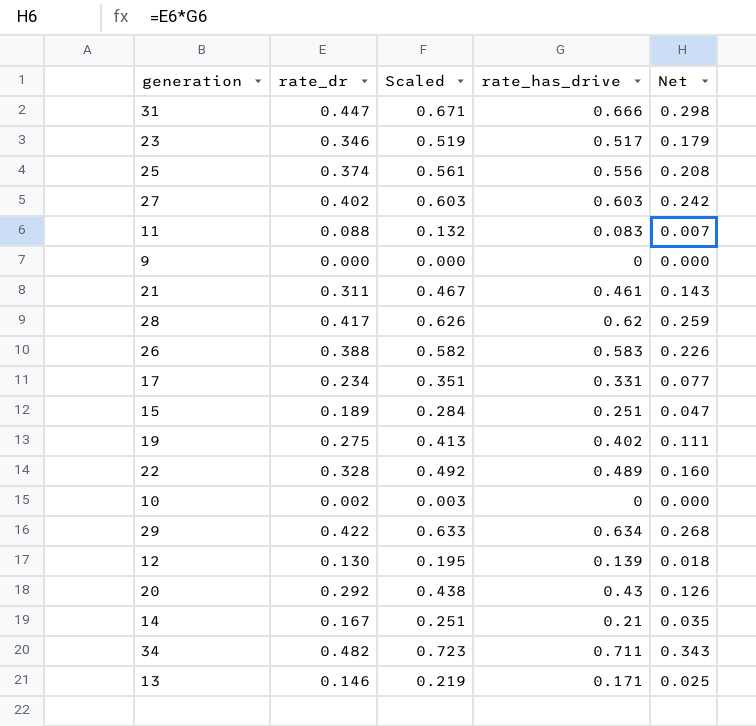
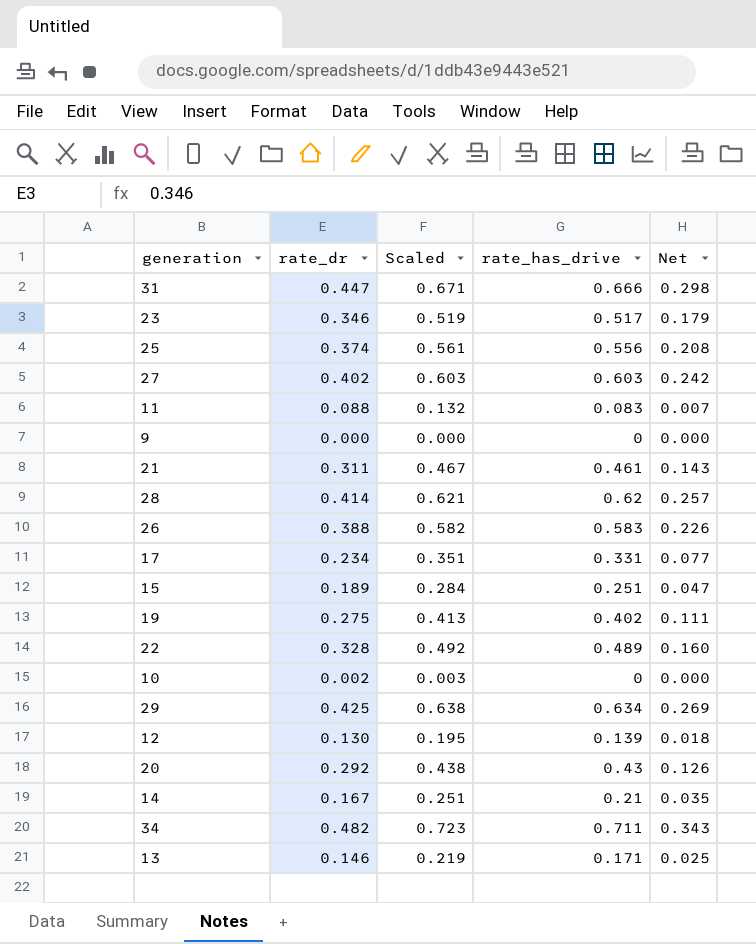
28 | rate_dr: 0.417 -> 0.414
28 | Scaled: 0.626 -> 0.621
28 | Net: 0.259 -> 0.257
29 | rate_dr: 0.422 -> 0.425
29 | Scaled: 0.633 -> 0.638
29 | Net: 0.268 -> 0.269

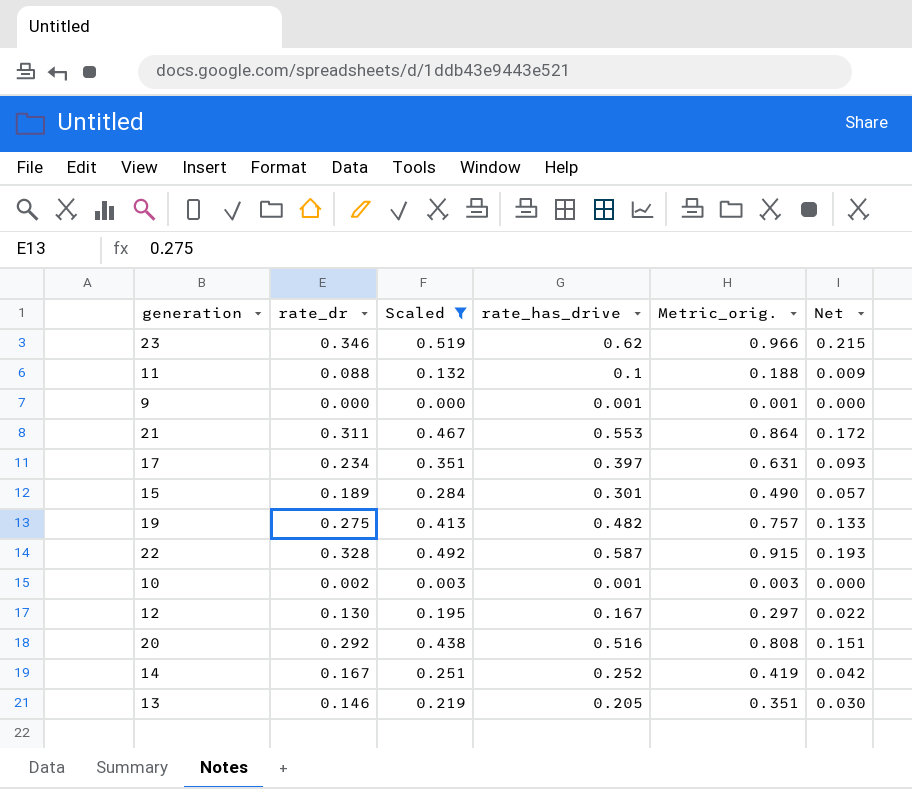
filter: none -> Scaled <= 0.519
column Metric_orig. | formula: none -> [rate_dr] + [rate_has_drive]
23 | rate_has_drive: 0.517 -> 0.62
23 | Net: 0.179 -> 0.215
11 | rate_has_drive: 0.083 -> 0.1
11 | Net: 0.007 -> 0.009
9 | rate_has_drive: 0 -> 0.001
21 | rate_has_drive: 0.461 -> 0.553
21 | Net: 0.143 -> 0.172
17 | rate_has_drive: 0.331 -> 0.397
17 | Net: 0.077 -> 0.093
15 | rate_has_drive: 0.251 -> 0.301
15 | Net: 0.047 -> 0.057
19 | rate_has_drive: 0.402 -> 0.482
19 | Net: 0.111 -> 0.133
22 | rate_has_drive: 0.489 -> 0.587
22 | Net: 0.160 -> 0.193
10 | rate_has_drive: 0 -> 0.001
12 | rate_has_drive: 0.139 -> 0.167
12 | Net: 0.018 -> 0.022
20 | rate_has_drive: 0.43 -> 0.516
20 | Net: 0.126 -> 0.151
14 | rate_has_drive: 0.21 -> 0.252
14 | Net: 0.035 -> 0.042
13 | rate_has_drive: 0.171 -> 0.205
13 | Net: 0.025 -> 0.030

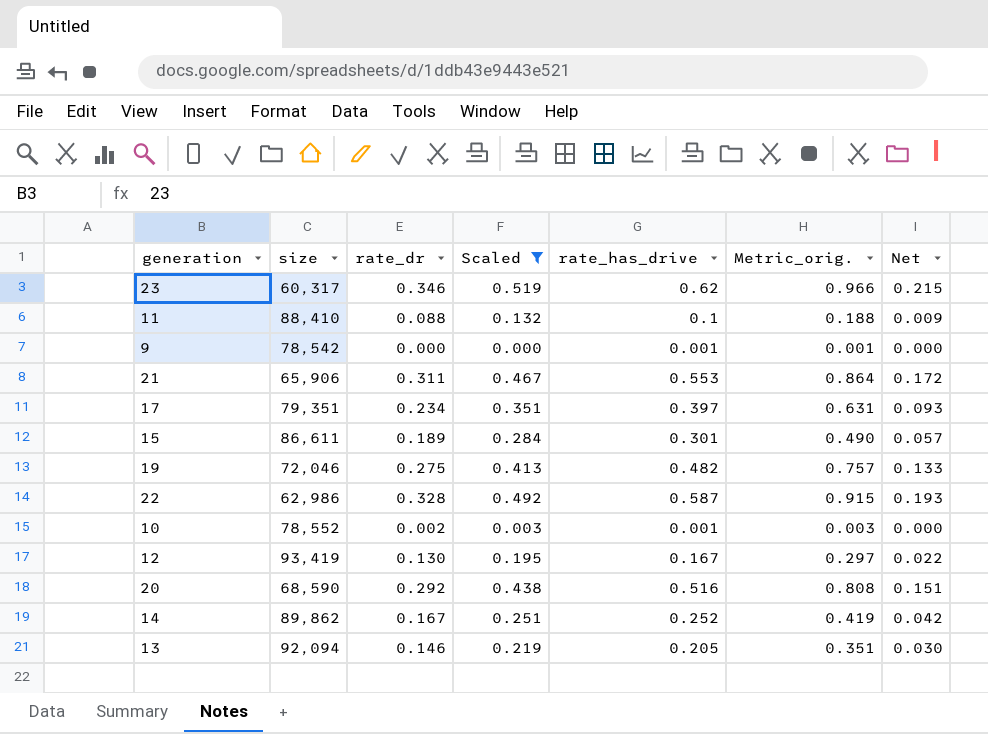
column size | position: none -> 2

